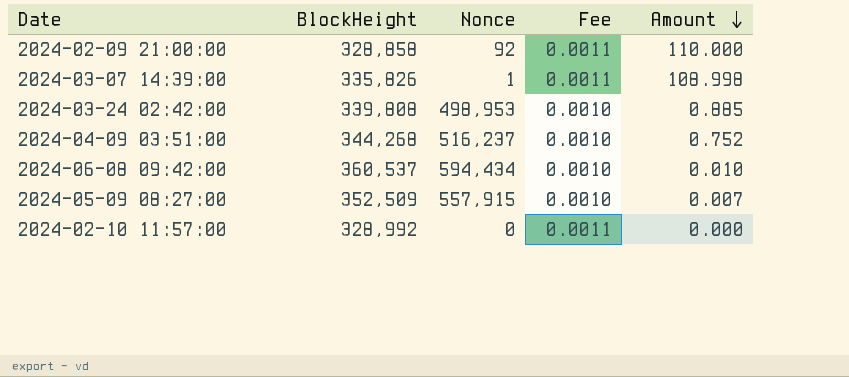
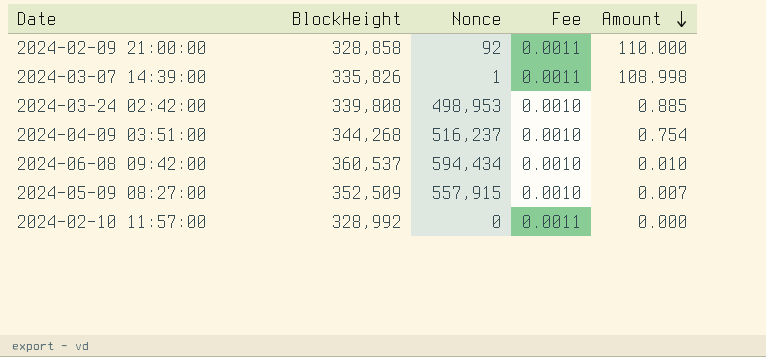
2024-04-09 03:51:00 | Amount: 0.752 -> 0.754

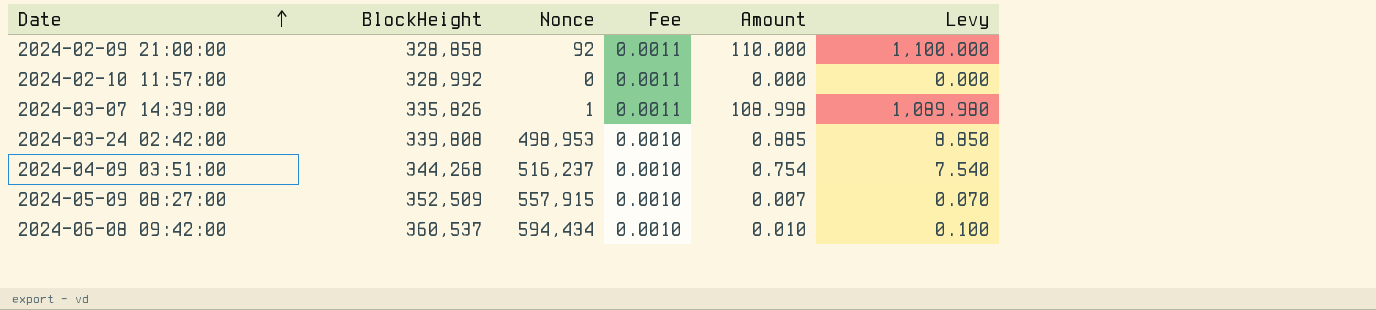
row order: Amount descending -> Date ascending
column Levy | formula: none -> [Amount] * 10

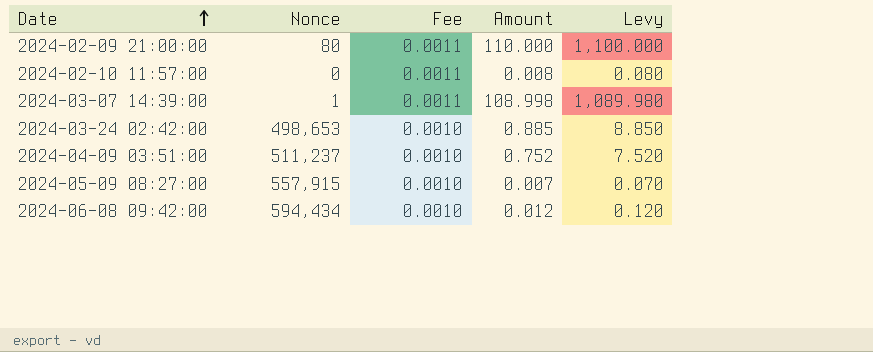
column BlockHeight | position: 2 -> none
2024-02-09 21:00:00 | Nonce: 92 -> 80
2024-02-10 11:57:00 | Amount: 0.000 -> 0.008
2024-02-10 11:57:00 | Levy: 0.000 -> 0.080
2024-03-24 02:42:00 | Nonce: 498,953 -> 498,653
2024-04-09 03:51:00 | Nonce: 516,237 -> 511,237
2024-04-09 03:51:00 | Amount: 0.754 -> 0.752
2024-04-09 03:51:00 | Levy: 7.540 -> 7.520
2024-06-08 09:42:00 | Amount: 0.010 -> 0.012
2024-06-08 09:42:00 | Levy: 0.100 -> 0.120

